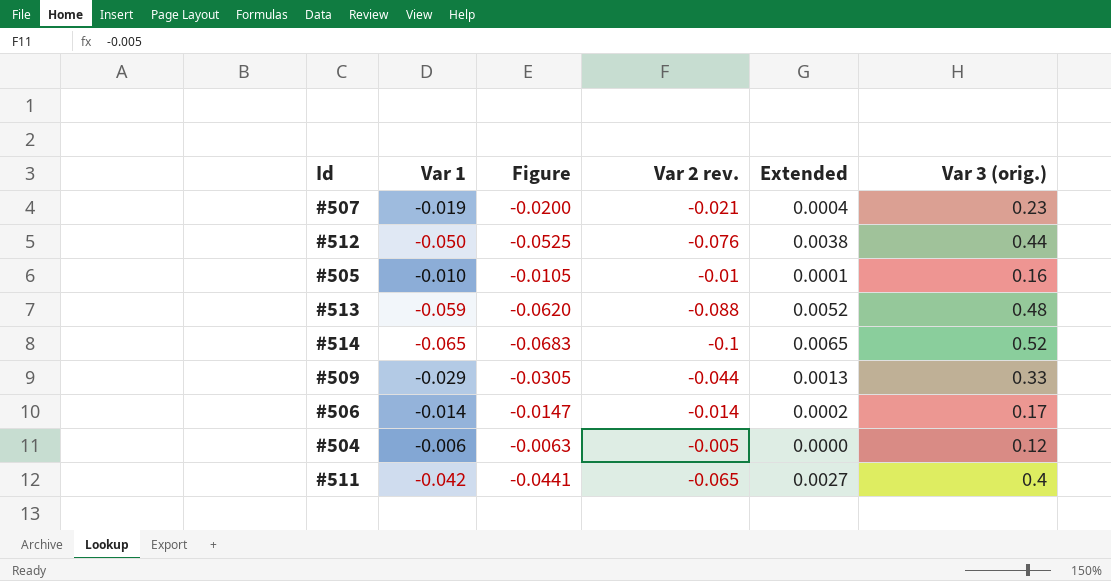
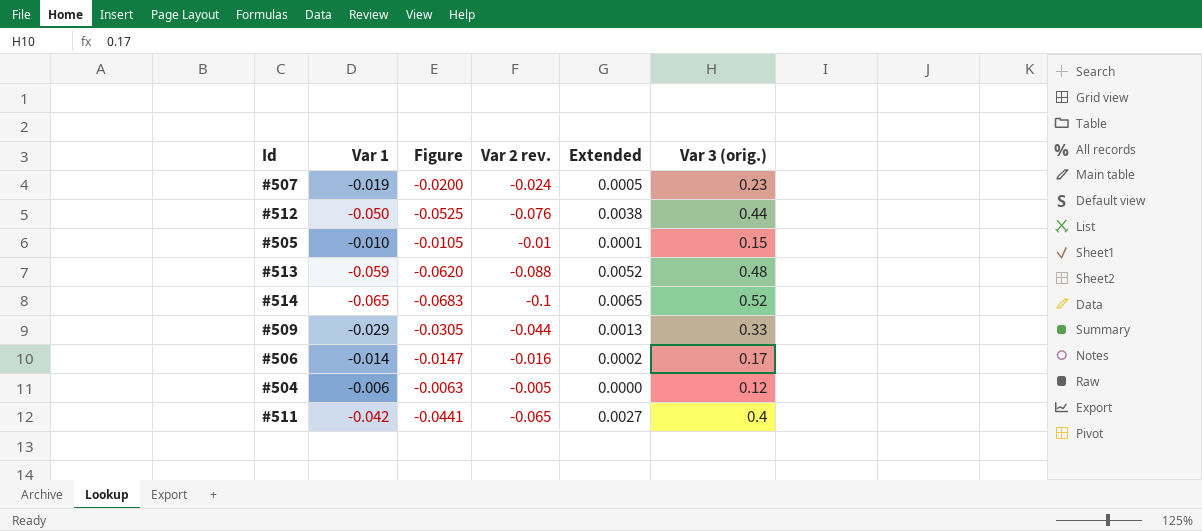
#507 | Var 2 rev.: -0.021 -> -0.024
#507 | Extended: 0.0004 -> 0.0005
#505 | Var 3 (orig.): 0.16 -> 0.15
#506 | Var 2 rev.: -0.014 -> -0.016

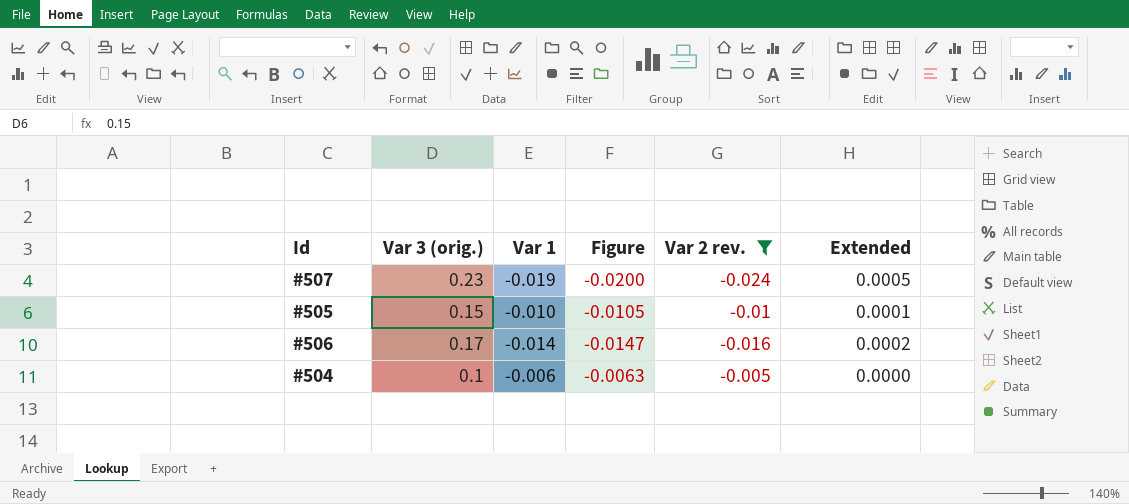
filter: none -> Var 2 rev. >= -0.024
column Var 3 (orig.) | position: 6 -> 2
#504 | Var 3 (orig.): 0.12 -> 0.1

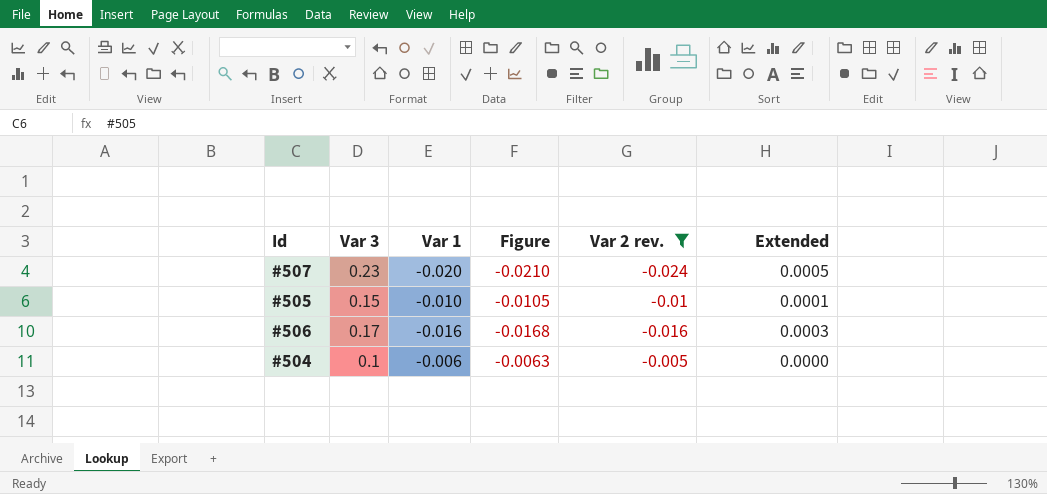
column name: Var 3 (orig.) -> Var 3
#507 | Var 1: -0.019 -> -0.020
#507 | Figure: -0.0200 -> -0.0210
#506 | Var 1: -0.014 -> -0.016
#506 | Figure: -0.0147 -> -0.0168
#506 | Extended: 0.0002 -> 0.0003

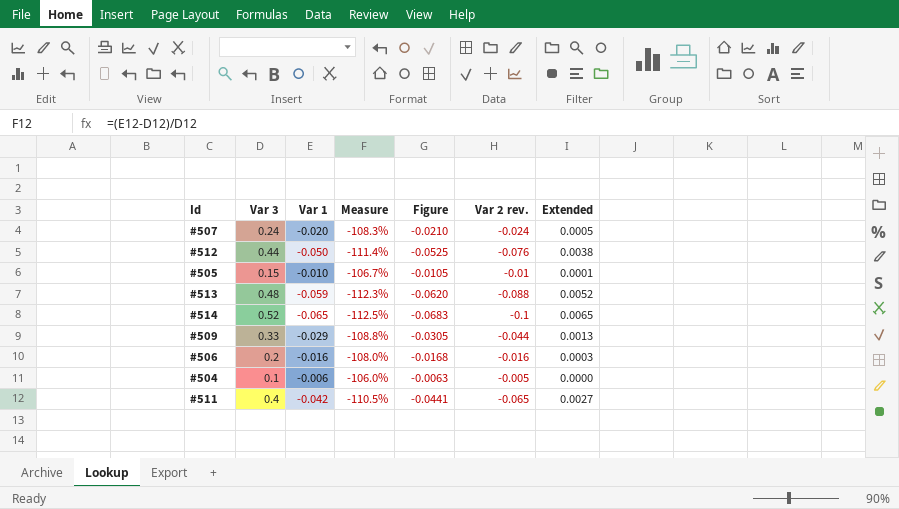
filter: Var 2 rev. >= -0.024 -> none
column Measure | formula: none -> ([Var 1] - [Var 3]) / [Var 3]
#507 | Var 3: 0.23 -> 0.24
#506 | Var 3: 0.17 -> 0.2

